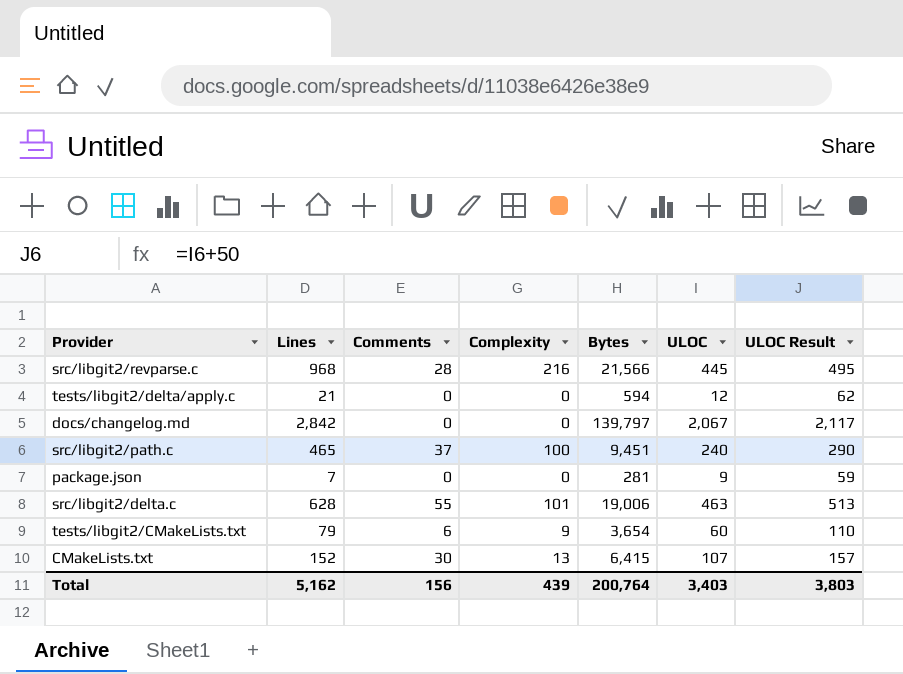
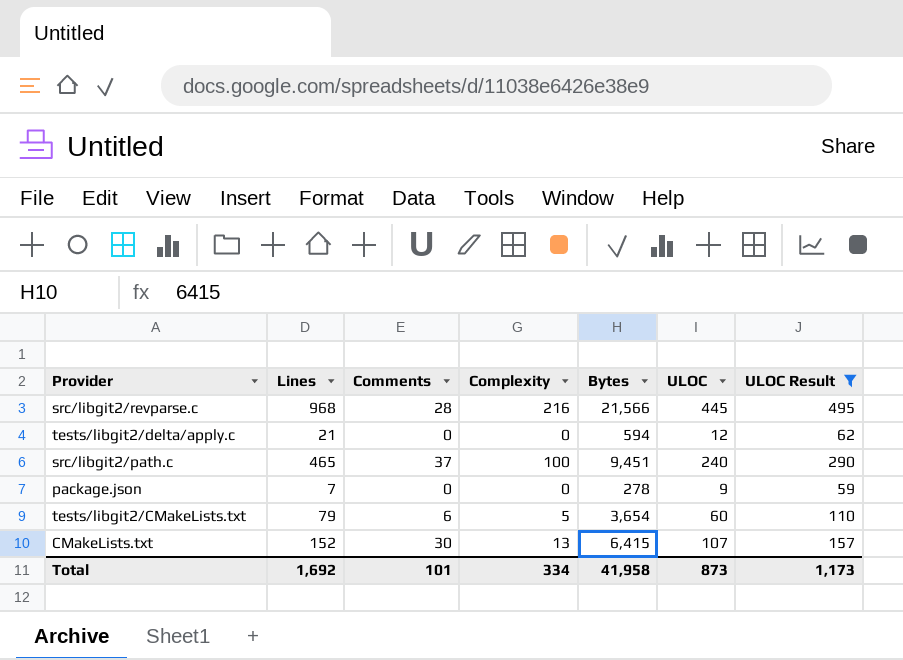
filter: none -> ULOC Result <= 495
package.json | Bytes: 281 -> 278
tests/libgit2/CMakeLists.txt | Complexity: 9 -> 5
Total | Lines: 5,162 -> 1,692
Total | Comments: 156 -> 101
Total | Complexity: 439 -> 334
Total | Bytes: 200,764 -> 41,958
Total | ULOC: 3,403 -> 873
Total | ULOC Result: 3,803 -> 1,173

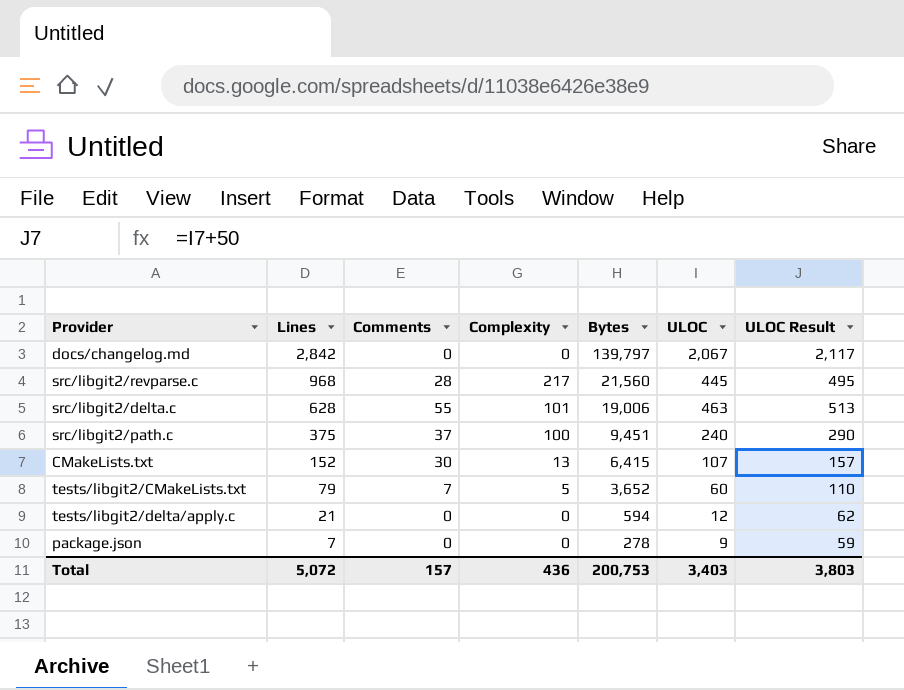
filter: ULOC Result <= 495 -> none
row order: none -> Lines descending
src/libgit2/revparse.c | Complexity: 216 -> 217
src/libgit2/revparse.c | Bytes: 21,566 -> 21,560
src/libgit2/path.c | Lines: 465 -> 375
tests/libgit2/CMakeLists.txt | Comments: 6 -> 7
tests/libgit2/CMakeLists.txt | Bytes: 3,654 -> 3,652
Total | Lines: 1,692 -> 5,072
Total | Comments: 101 -> 157
Total | Complexity: 334 -> 436
Total | Bytes: 41,958 -> 200,753
Total | ULOC: 873 -> 3,403
Total | ULOC Result: 1,173 -> 3,803

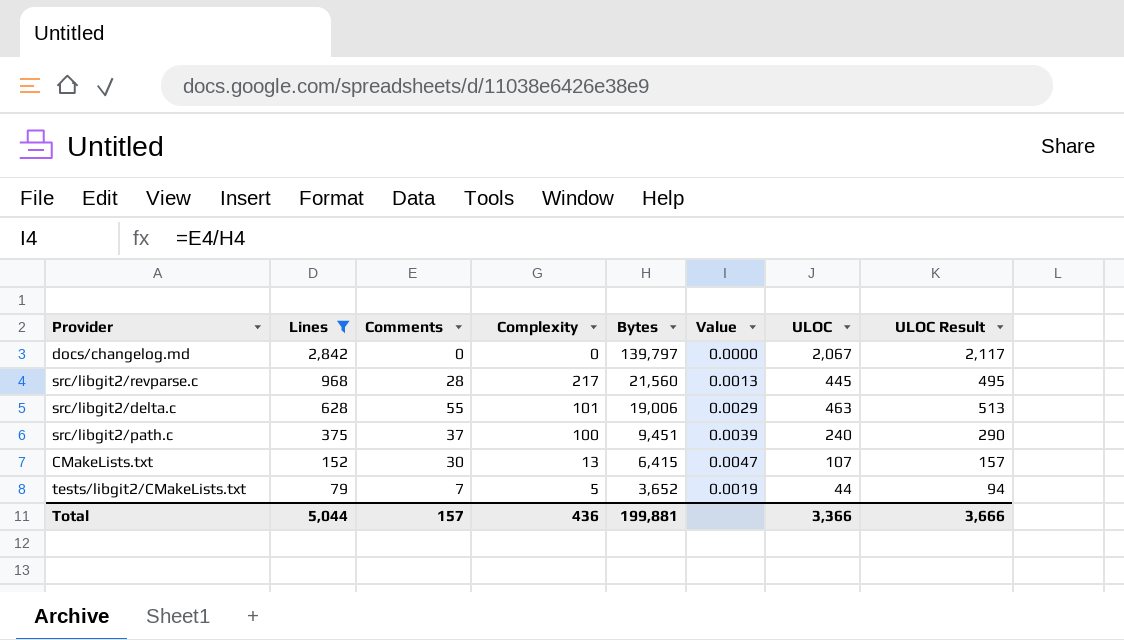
filter: none -> Lines >= 79
column Value | formula: none -> [Comments] / [Bytes]
tests/libgit2/CMakeLists.txt | ULOC: 60 -> 44
tests/libgit2/CMakeLists.txt | ULOC Result: 110 -> 94
Total | Lines: 5,072 -> 5,044
Total | Bytes: 200,753 -> 199,881
Total | ULOC: 3,403 -> 3,366
Total | ULOC Result: 3,803 -> 3,666

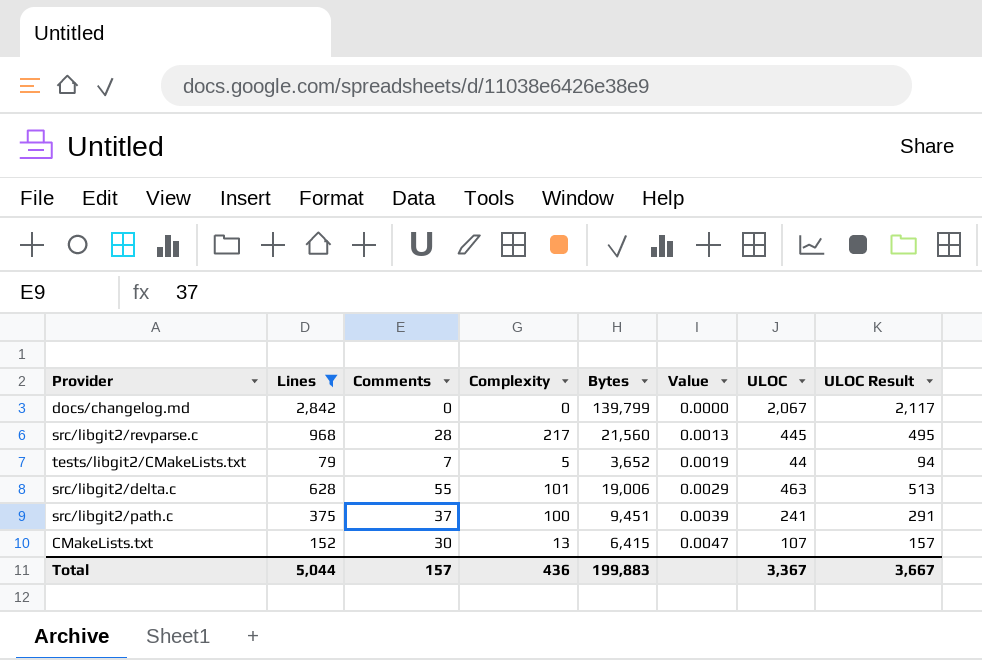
row order: Lines descending -> Value ascending
docs/changelog.md | Bytes: 139,797 -> 139,799
src/libgit2/path.c | ULOC: 240 -> 241
src/libgit2/path.c | ULOC Result: 290 -> 291
Total | Bytes: 199,881 -> 199,883
Total | ULOC: 3,366 -> 3,367
Total | ULOC Result: 3,666 -> 3,667

